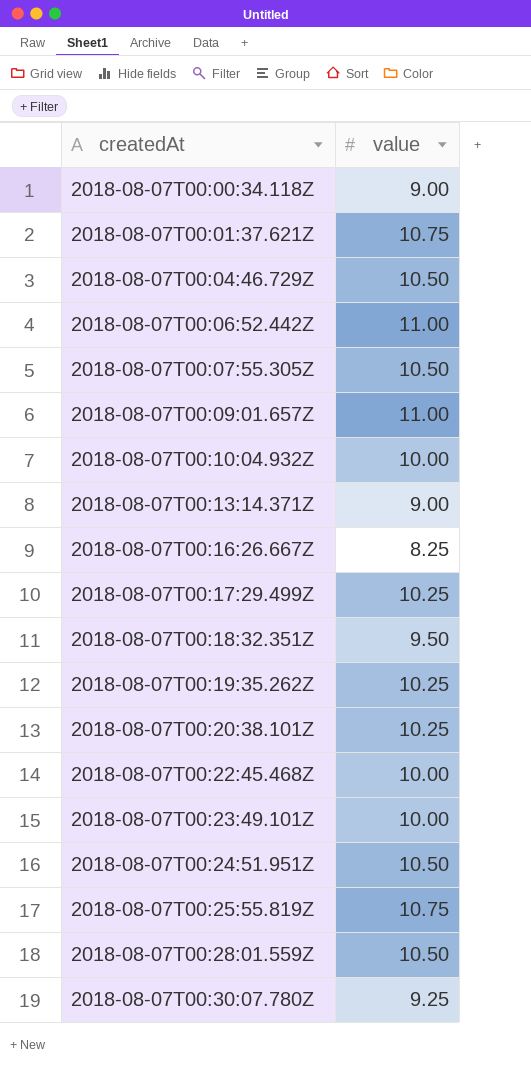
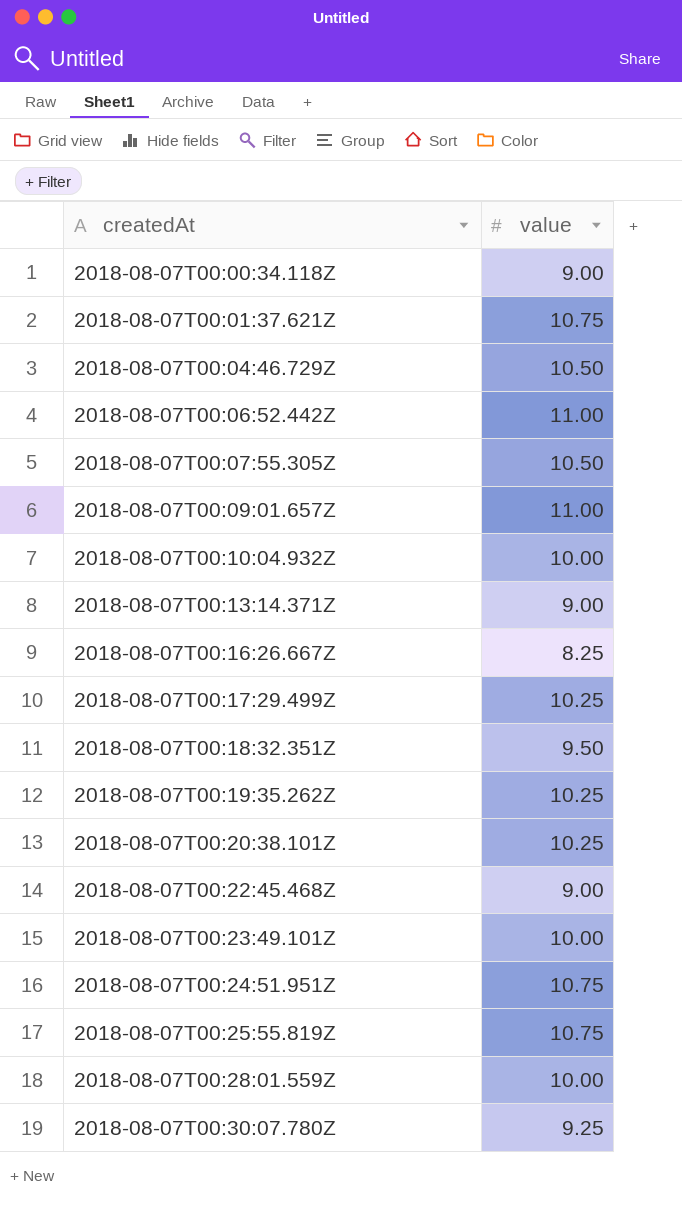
2018-08-07T00:22:45.468Z | value: 10.00 -> 9.00
2018-08-07T00:24:51.951Z | value: 10.50 -> 10.75
2018-08-07T00:28:01.559Z | value: 10.50 -> 10.00

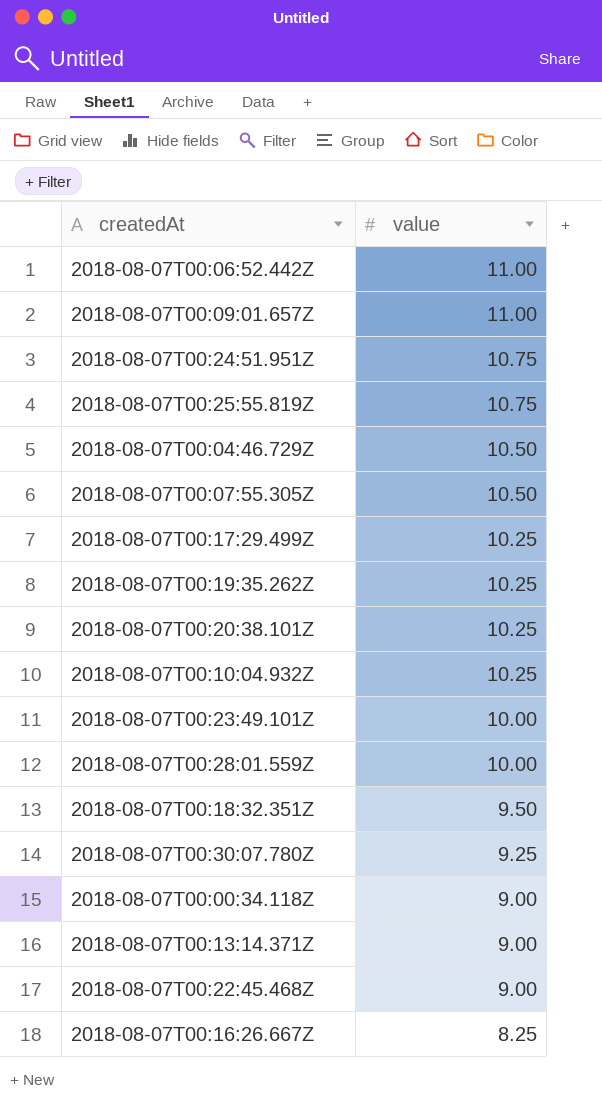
row order: createdAt ascending -> value descending
row 2018-08-07T00:01:37.621Z: 10.75 -> none
2018-08-07T00:10:04.932Z | value: 10.00 -> 10.25

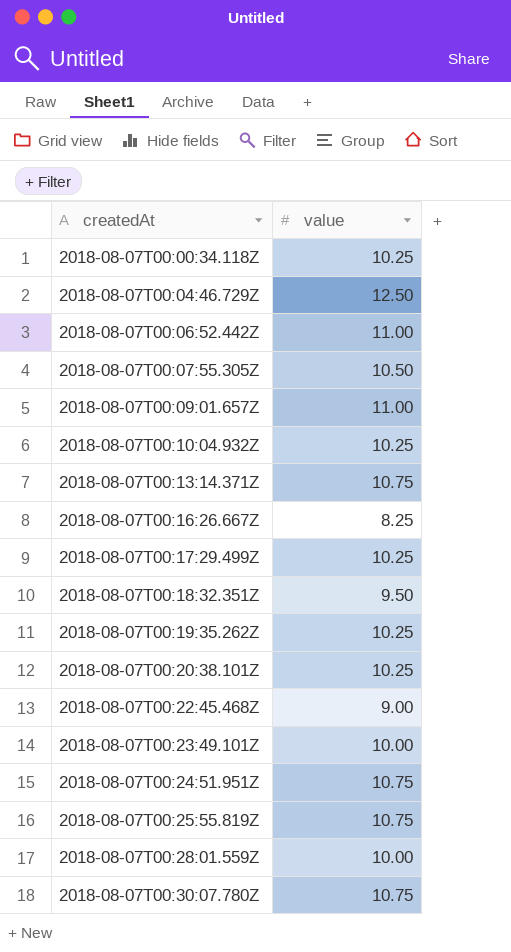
row order: value descending -> createdAt ascending
2018-08-07T00:00:34.118Z | value: 9.00 -> 10.25
2018-08-07T00:04:46.729Z | value: 10.50 -> 12.50
2018-08-07T00:13:14.371Z | value: 9.00 -> 10.75
2018-08-07T00:30:07.780Z | value: 9.25 -> 10.75

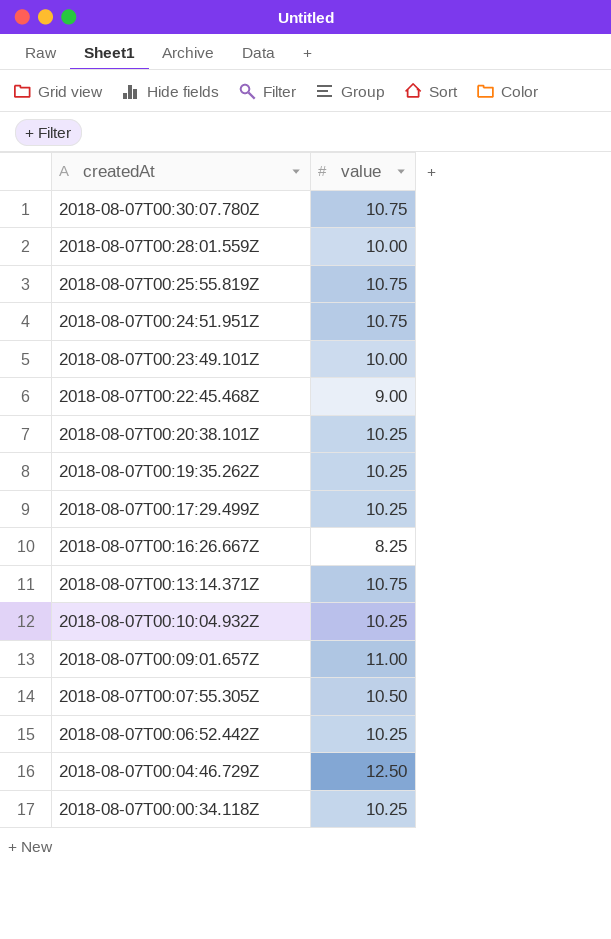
row order: createdAt ascending -> createdAt descending
row 2018-08-07T00:18:32.351Z: 9.50 -> none
2018-08-07T00:06:52.442Z | value: 11.00 -> 10.25

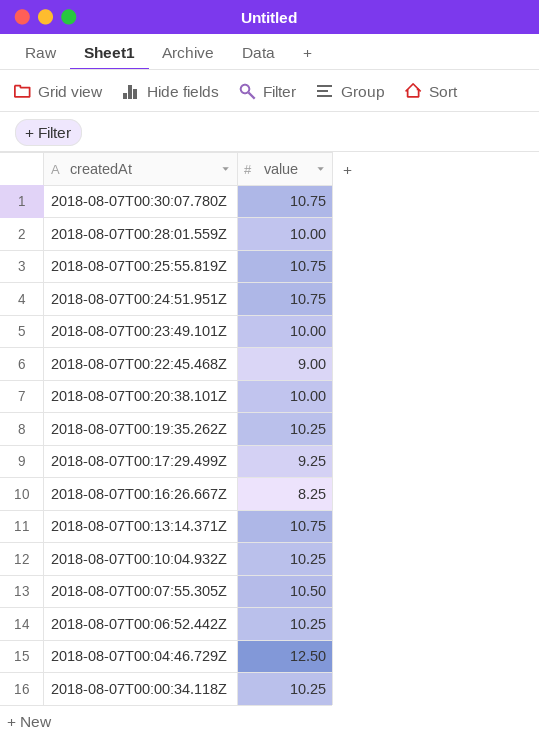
row 2018-08-07T00:09:01.657Z: 11.00 -> none
2018-08-07T00:20:38.101Z | value: 10.25 -> 10.00
2018-08-07T00:17:29.499Z | value: 10.25 -> 9.25

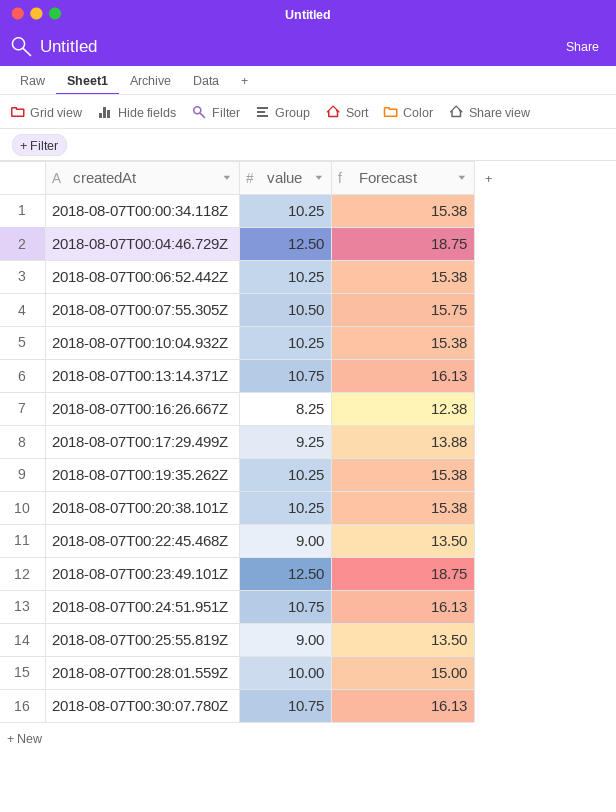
row order: createdAt descending -> createdAt ascending
column Forecast | formula: none -> [value] * 1.5
2018-08-07T00:20:38.101Z | value: 10.00 -> 10.25
2018-08-07T00:23:49.101Z | value: 10.00 -> 12.50
2018-08-07T00:25:55.819Z | value: 10.75 -> 9.00

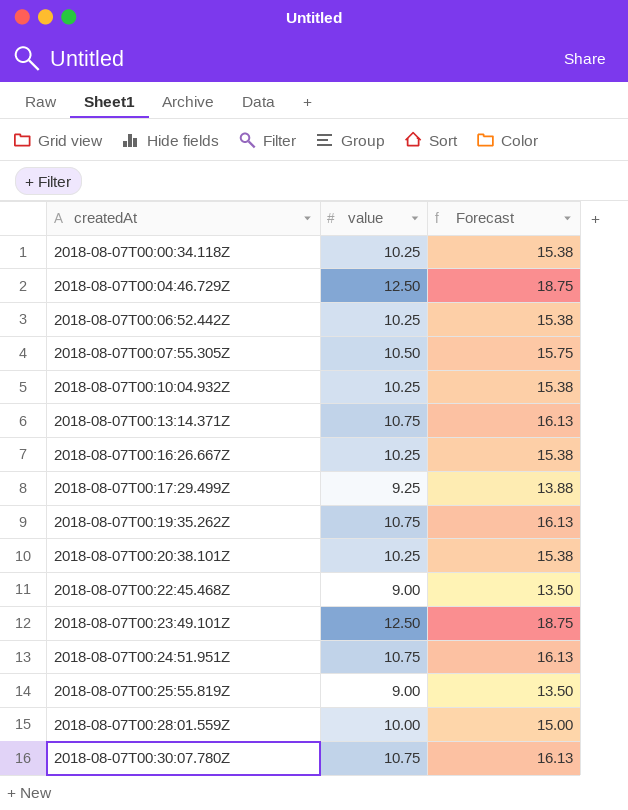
2018-08-07T00:16:26.667Z | value: 8.25 -> 10.25
2018-08-07T00:16:26.667Z | Forecast: 12.38 -> 15.38
2018-08-07T00:19:35.262Z | value: 10.25 -> 10.75
2018-08-07T00:19:35.262Z | Forecast: 15.38 -> 16.13

